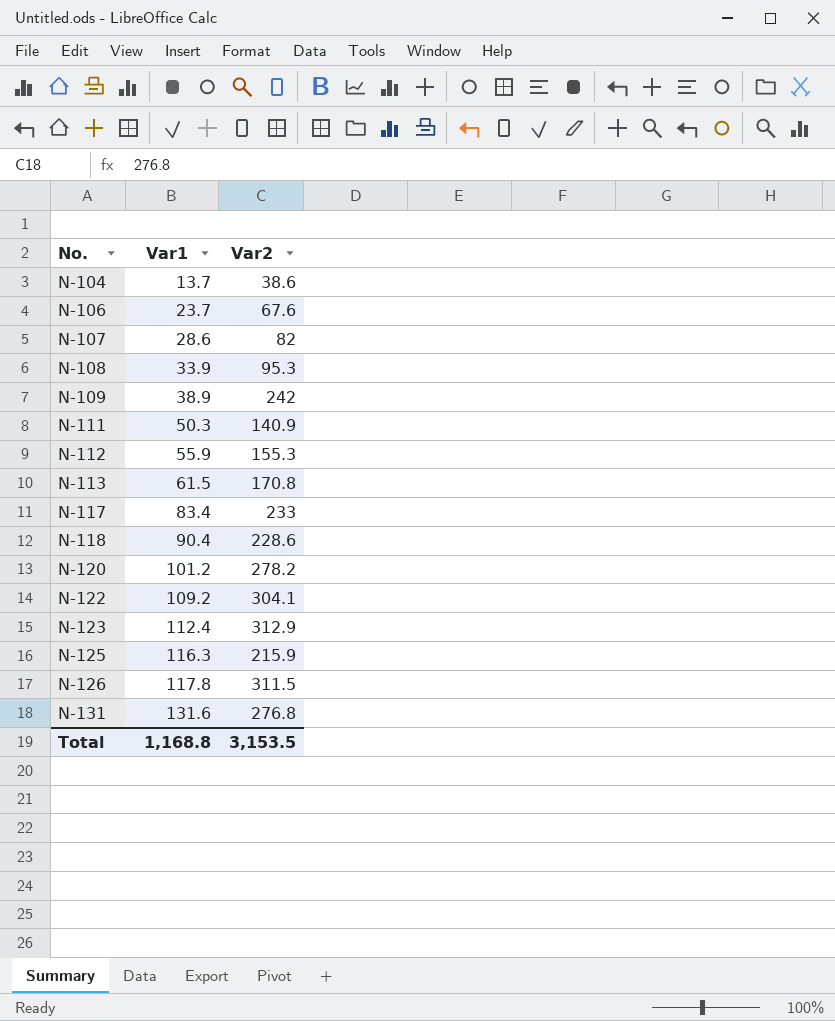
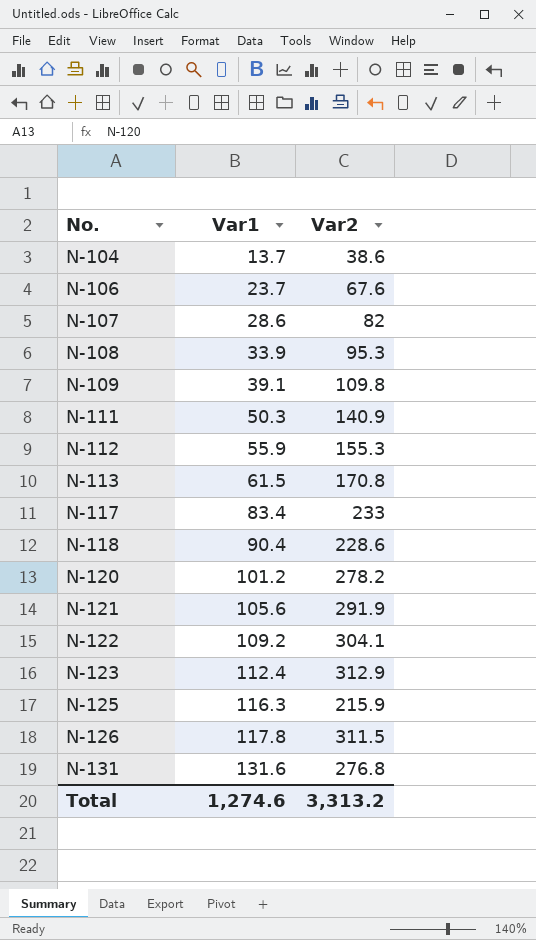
N-109 | Var1: 38.9 -> 39.1
N-109 | Var2: 242 -> 109.8
row N-121: none -> 105.6 | 291.9
Total | Var1: 1,168.8 -> 1,274.6
Total | Var2: 3,153.5 -> 3,313.2

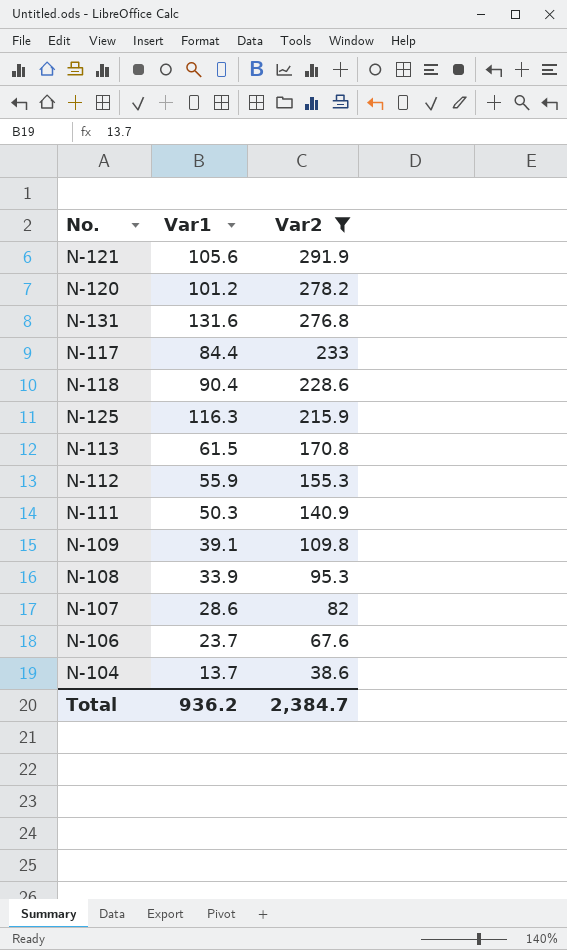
filter: none -> Var2 <= 291.9
row order: No. ascending -> Var2 descending
N-117 | Var1: 83.4 -> 84.4
Total | Var1: 1,274.6 -> 936.2
Total | Var2: 3,313.2 -> 2,384.7

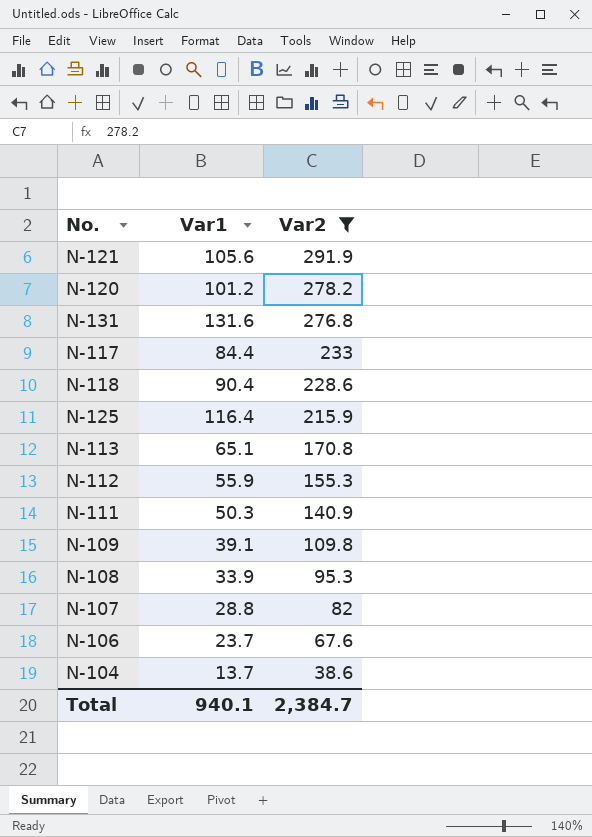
N-125 | Var1: 116.3 -> 116.4
N-113 | Var1: 61.5 -> 65.1
N-107 | Var1: 28.6 -> 28.8
Total | Var1: 936.2 -> 940.1

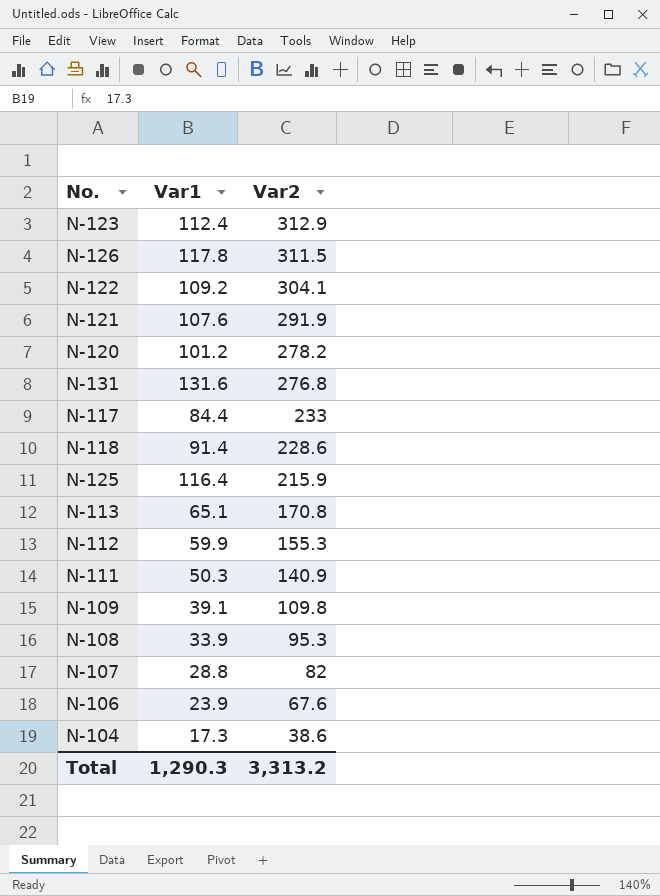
filter: Var2 <= 291.9 -> none
N-121 | Var1: 105.6 -> 107.6
N-118 | Var1: 90.4 -> 91.4
N-112 | Var1: 55.9 -> 59.9
N-106 | Var1: 23.7 -> 23.9
N-104 | Var1: 13.7 -> 17.3
Total | Var1: 940.1 -> 1,290.3
Total | Var2: 2,384.7 -> 3,313.2

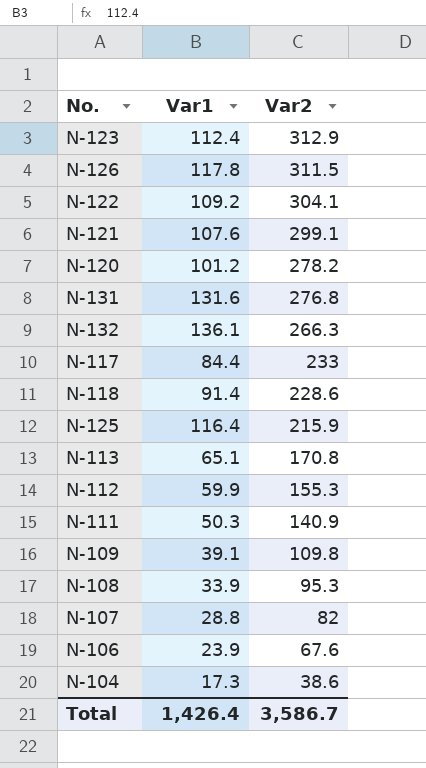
N-121 | Var2: 291.9 -> 299.1
row N-132: none -> 136.1 | 266.3
Total | Var1: 1,290.3 -> 1,426.4
Total | Var2: 3,313.2 -> 3,586.7

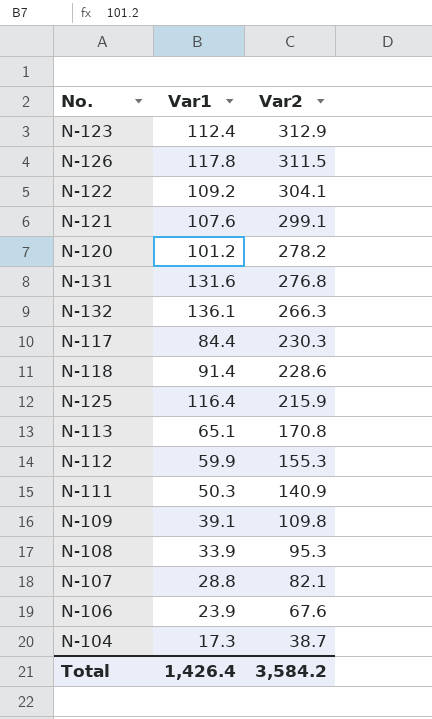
N-117 | Var2: 233 -> 230.3
N-107 | Var2: 82 -> 82.1
N-104 | Var2: 38.6 -> 38.7
Total | Var2: 3,586.7 -> 3,584.2

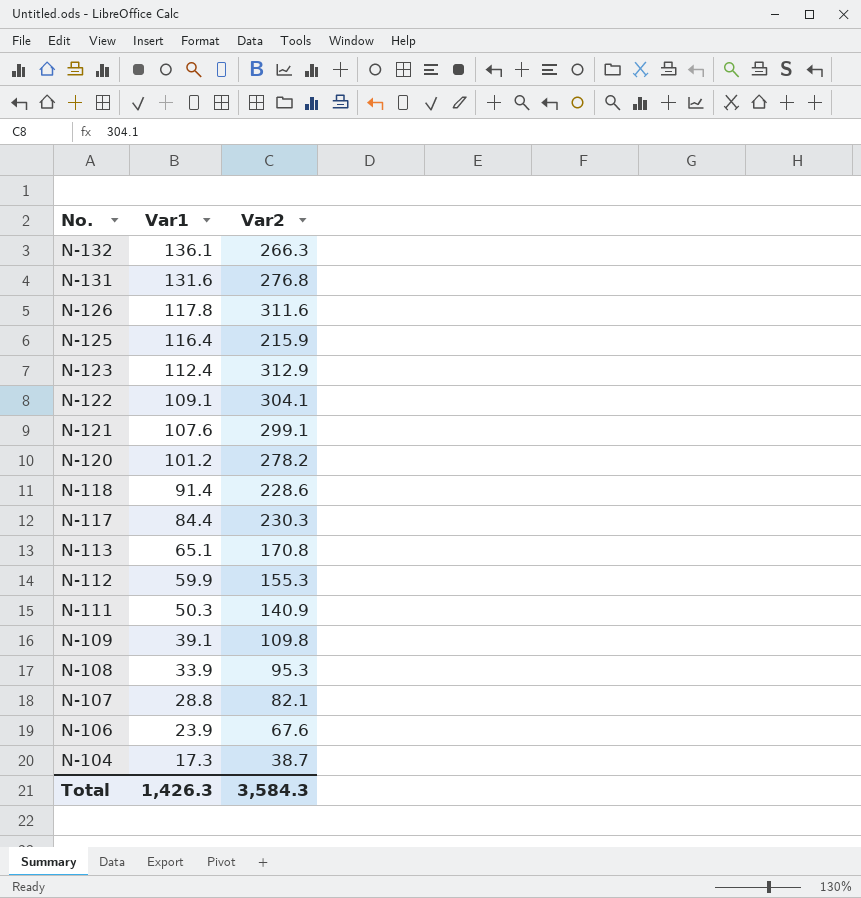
row order: Var2 descending -> No. descending
N-126 | Var2: 311.5 -> 311.6
N-122 | Var1: 109.2 -> 109.1
Total | Var1: 1,426.4 -> 1,426.3
Total | Var2: 3,584.2 -> 3,584.3

